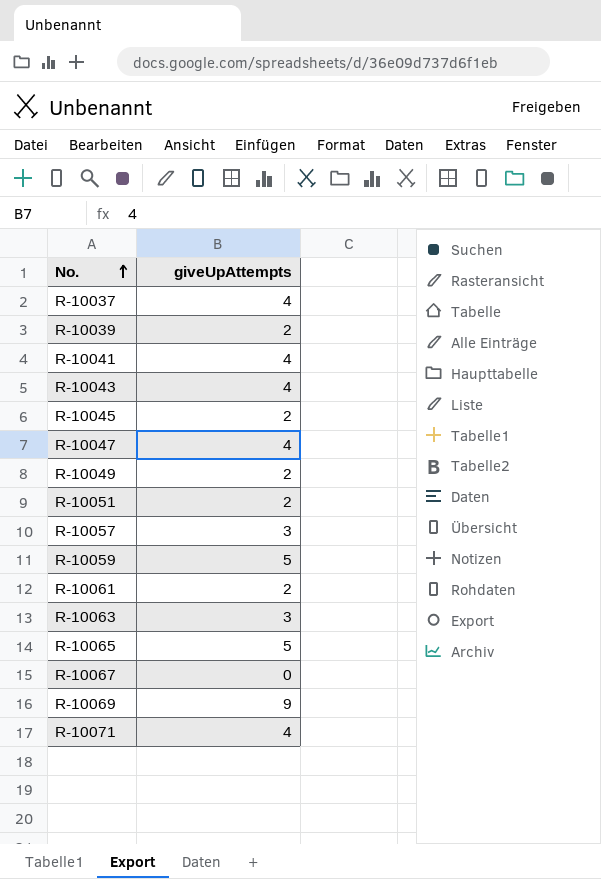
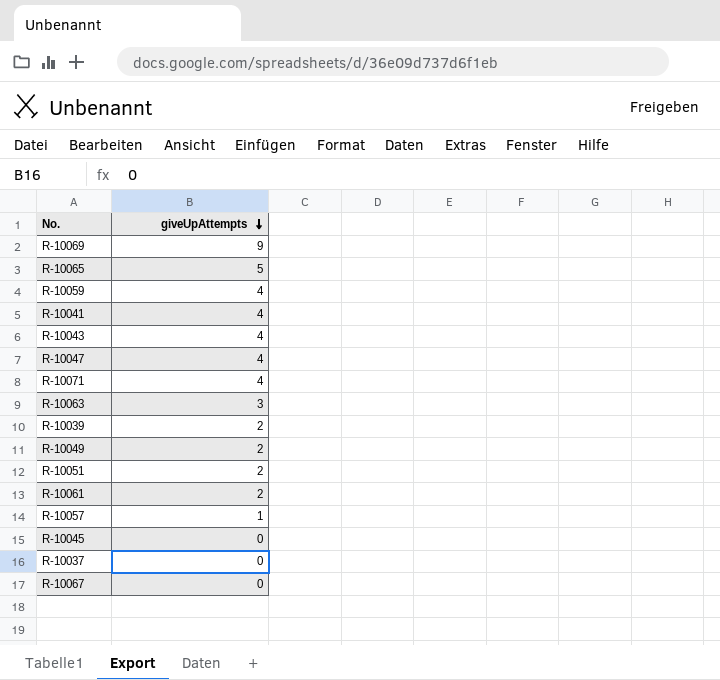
row order: No. ascending -> giveUpAttempts descending
R-10059 | giveUpAttempts: 5 -> 4
R-10057 | giveUpAttempts: 3 -> 1
R-10045 | giveUpAttempts: 2 -> 0
R-10037 | giveUpAttempts: 4 -> 0

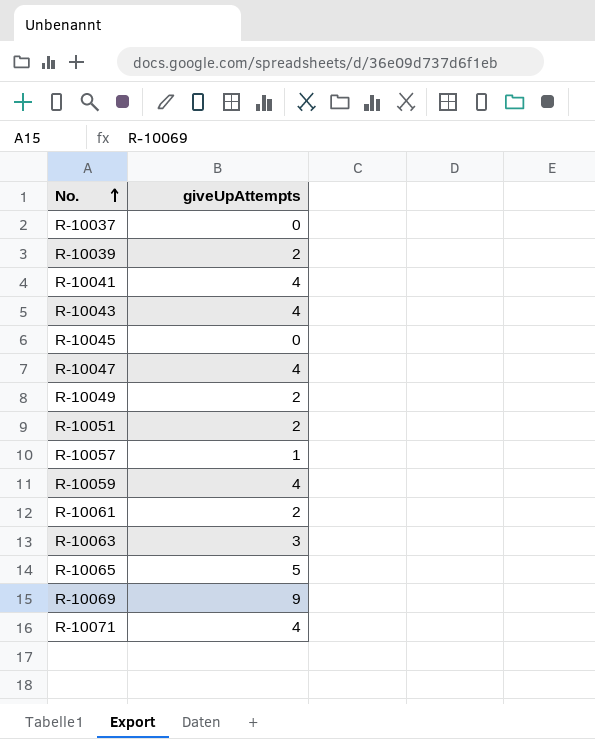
row order: giveUpAttempts descending -> No. ascending
row R-10067: 0 -> none

